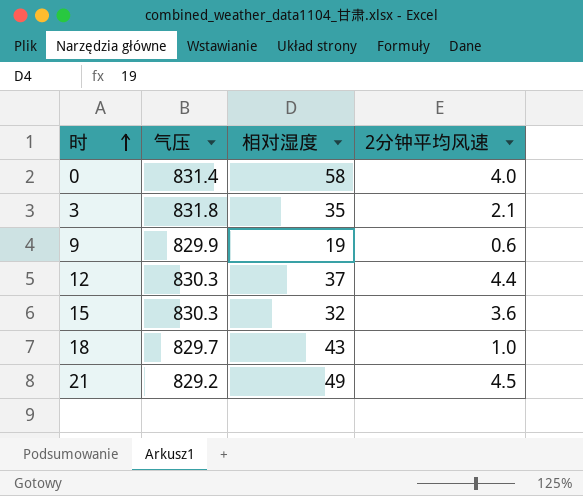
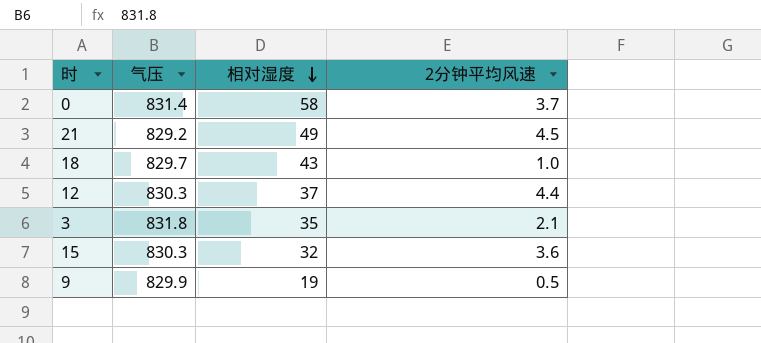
row order: 时 ascending -> 相对湿度 descending
0 | 2分钟平均风速: 4.0 -> 3.7
9 | 2分钟平均风速: 0.6 -> 0.5

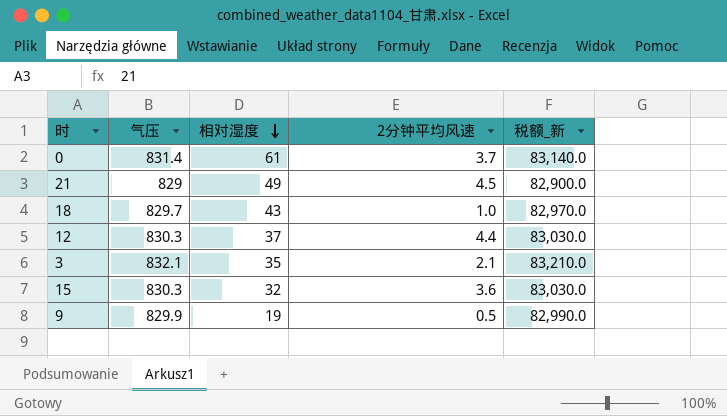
column 税额_新 | formula: none -> [气压] * 100
0 | 相对湿度: 58 -> 61
21 | 气压: 829.2 -> 829
3 | 气压: 831.8 -> 832.1

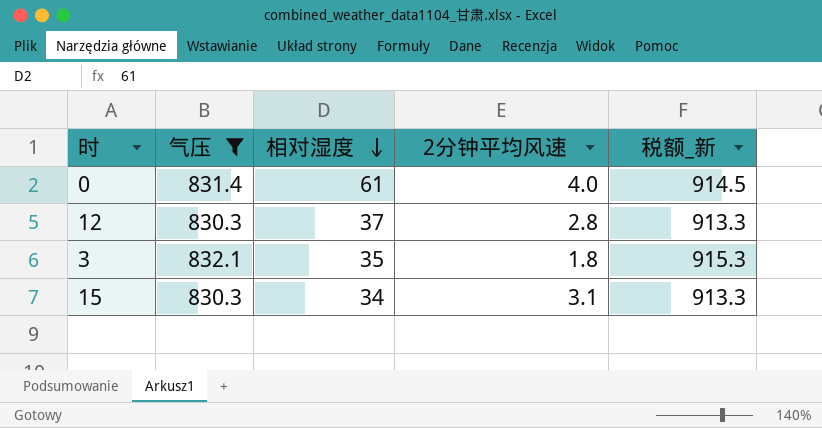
filter: none -> 气压 >= 830.3
column 税额_新 | formula: [气压] * 100 -> [气压] * 1.1
0 | 2分钟平均风速: 3.7 -> 4.0
12 | 2分钟平均风速: 4.4 -> 2.8
3 | 2分钟平均风速: 2.1 -> 1.8
15 | 相对湿度: 32 -> 34
15 | 2分钟平均风速: 3.6 -> 3.1

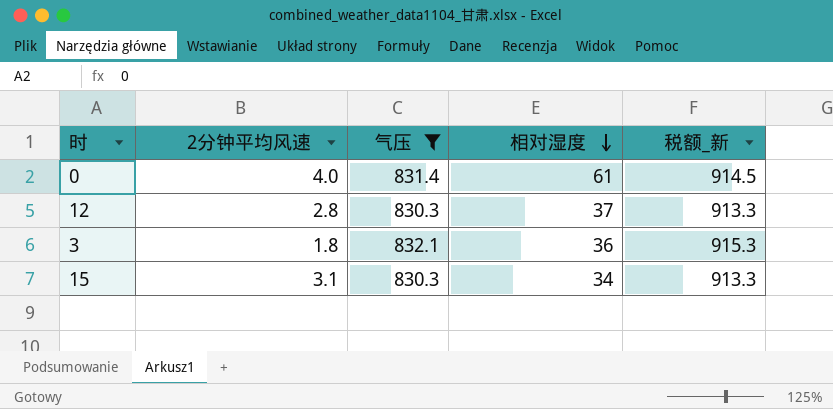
column 2分钟平均风速 | position: 4 -> 2
3 | 相对湿度: 35 -> 36

